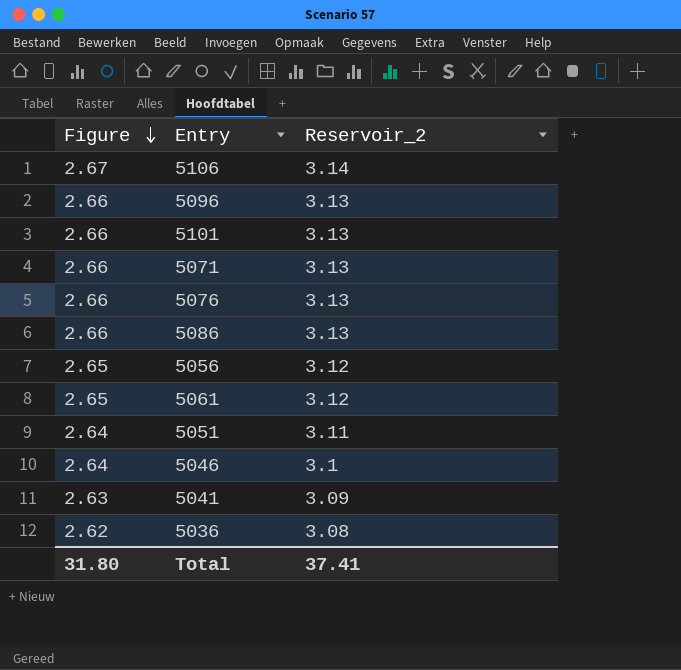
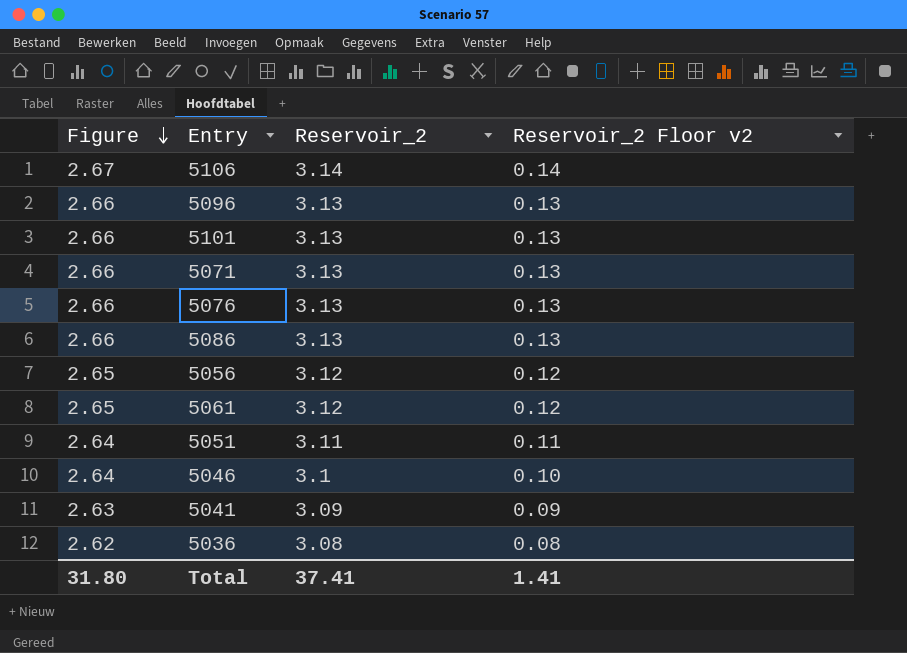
column Reservoir_2 Floor v2 | formula: none -> [Reservoir_2] - 3

